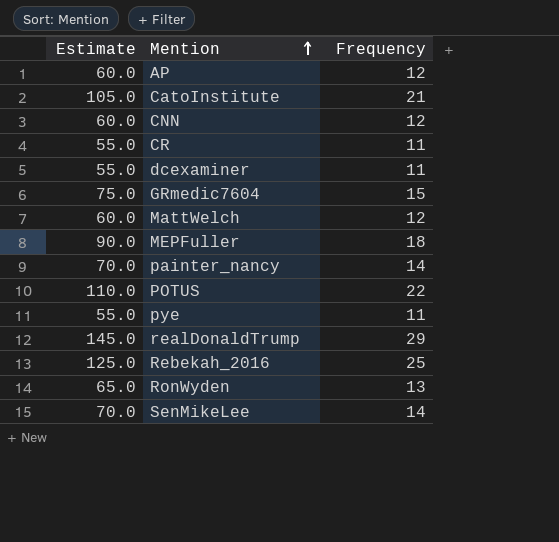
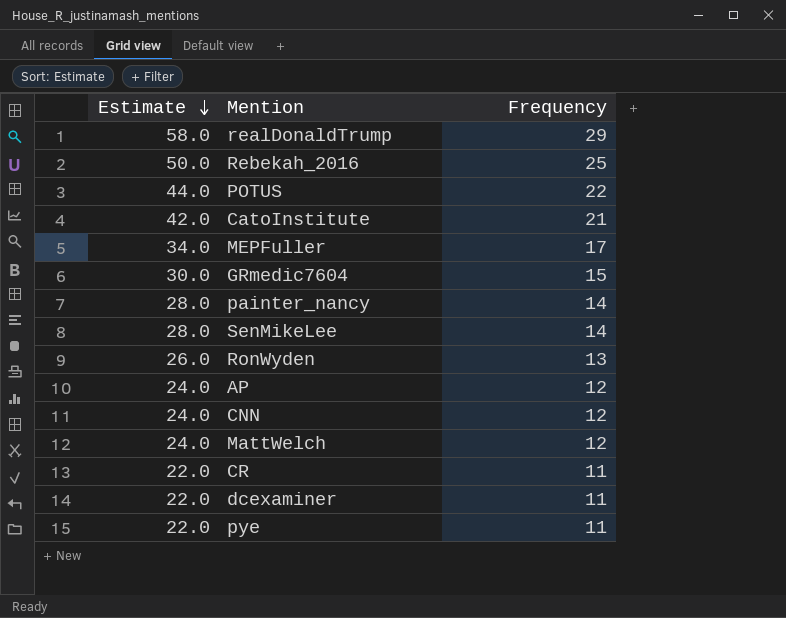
row order: Mention ascending -> Estimate descending
column Estimate | formula: [Frequency] * 5 -> [Frequency] * 2
MEPFuller | Frequency: 18 -> 17

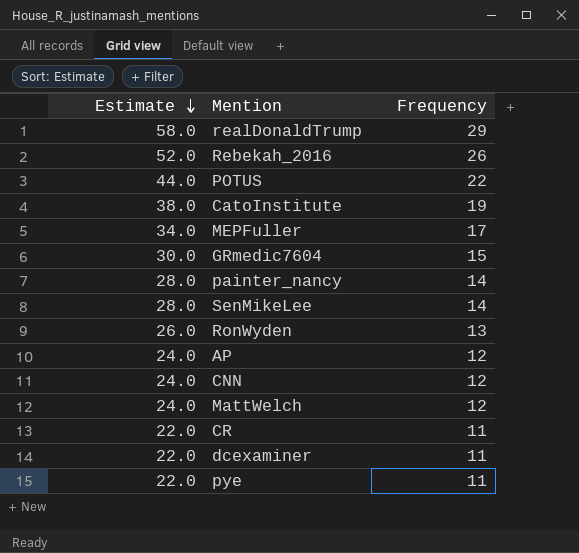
Rebekah_2016 | Estimate: 50.0 -> 52.0
Rebekah_2016 | Frequency: 25 -> 26
CatoInstitute | Estimate: 42.0 -> 38.0
CatoInstitute | Frequency: 21 -> 19

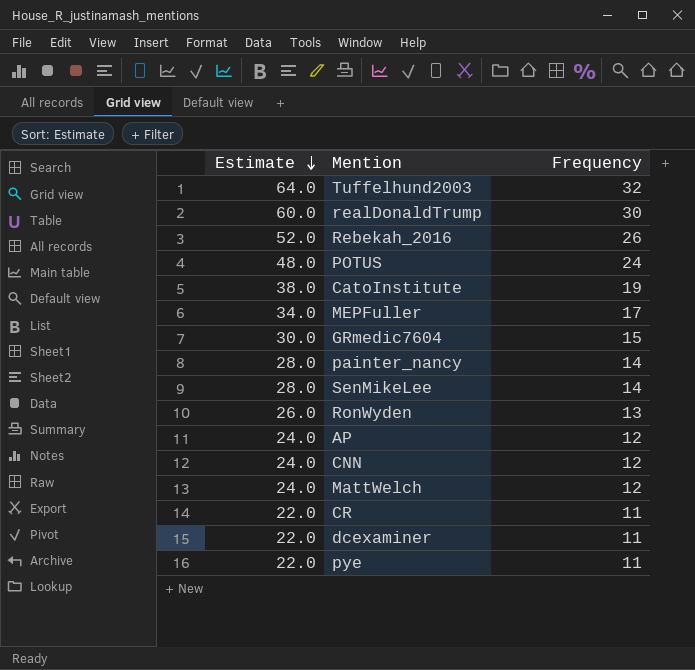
row Tuffelhund2003: none -> 64.0 | 32
realDonaldTrump | Estimate: 58.0 -> 60.0
realDonaldTrump | Frequency: 29 -> 30
POTUS | Estimate: 44.0 -> 48.0
POTUS | Frequency: 22 -> 24

